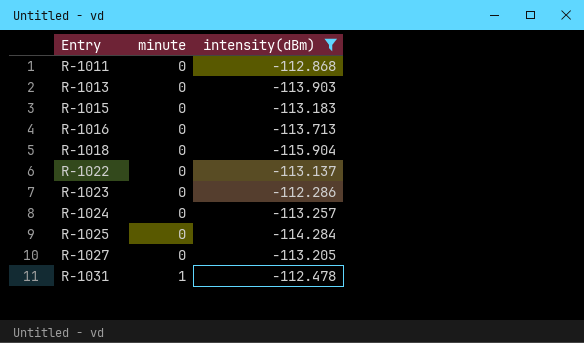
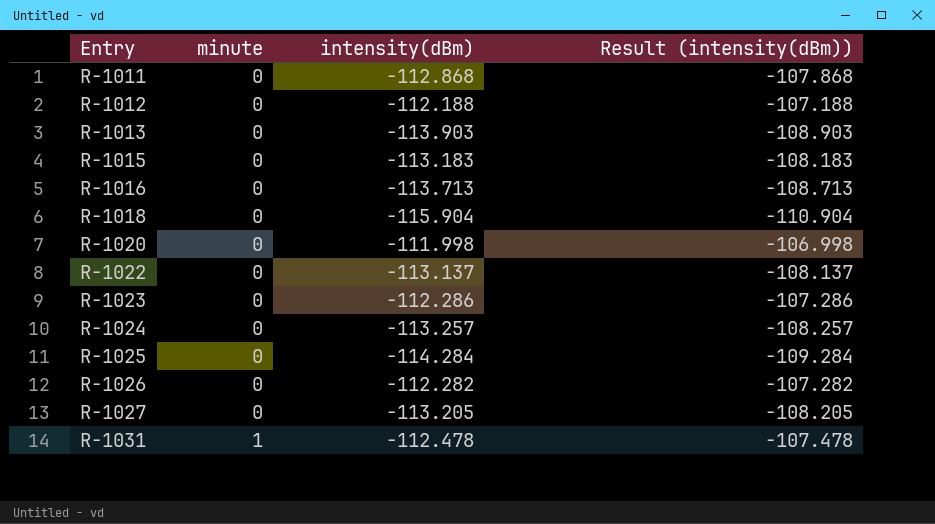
filter: intensity(dBm) <= -112.286 -> none
column Result (intensity(dBm)) | formula: none -> [intensity(dBm)] + 5

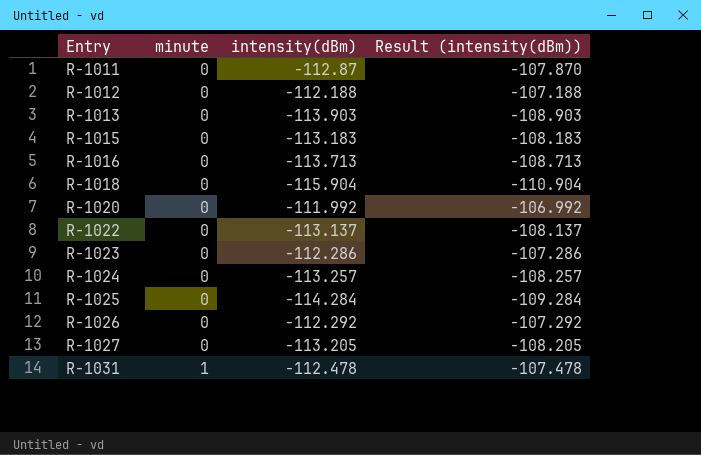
R-1011 | intensity(dBm): -112.868 -> -112.87
R-1011 | Result (intensity(dBm)): -107.868 -> -107.870
R-1020 | intensity(dBm): -111.998 -> -111.992
R-1020 | Result (intensity(dBm)): -106.998 -> -106.992
R-1026 | intensity(dBm): -112.282 -> -112.292
R-1026 | Result (intensity(dBm)): -107.282 -> -107.292

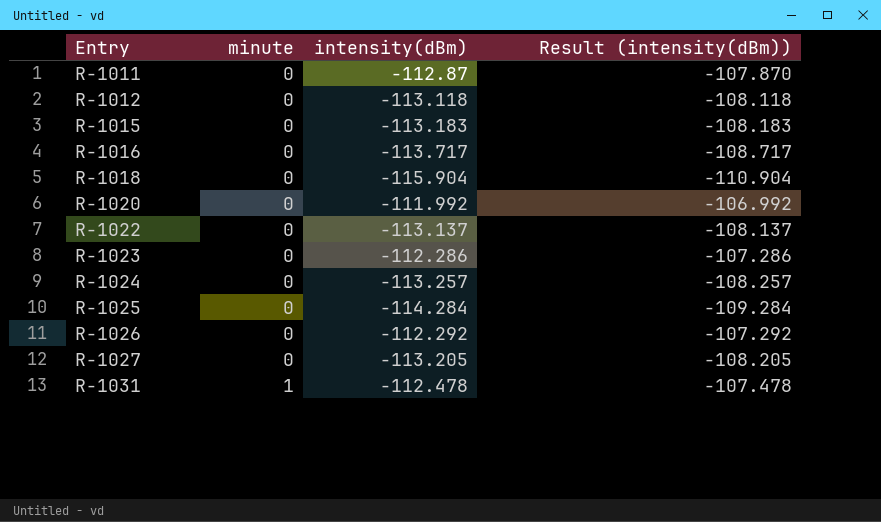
row R-1013: 0 | -113.903 | -108.903 -> none
R-1012 | intensity(dBm): -112.188 -> -113.118
R-1012 | Result (intensity(dBm)): -107.188 -> -108.118
R-1016 | intensity(dBm): -113.713 -> -113.717
R-1016 | Result (intensity(dBm)): -108.713 -> -108.717

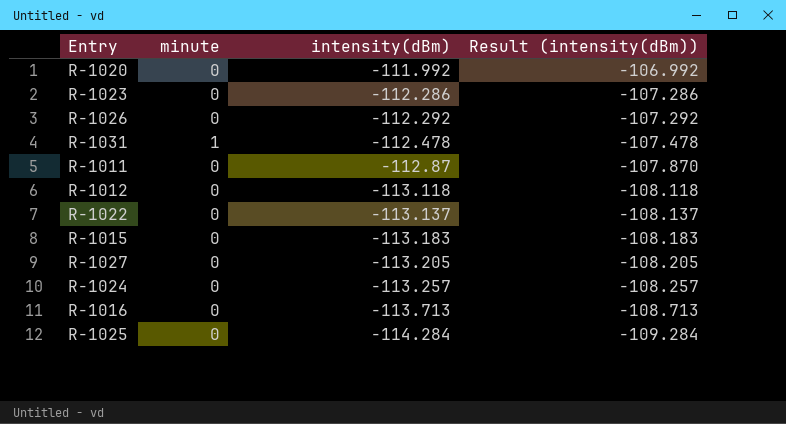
row order: Entry ascending -> intensity(dBm) descending
row R-1018: 0 | -115.904 | -110.904 -> none
R-1016 | intensity(dBm): -113.717 -> -113.713
R-1016 | Result (intensity(dBm)): -108.717 -> -108.713

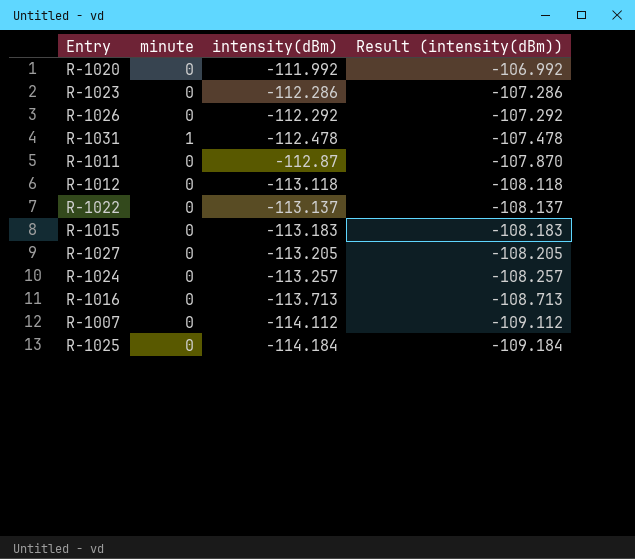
row R-1007: none -> 0 | -114.112 | -109.112
R-1025 | intensity(dBm): -114.284 -> -114.184
R-1025 | Result (intensity(dBm)): -109.284 -> -109.184

